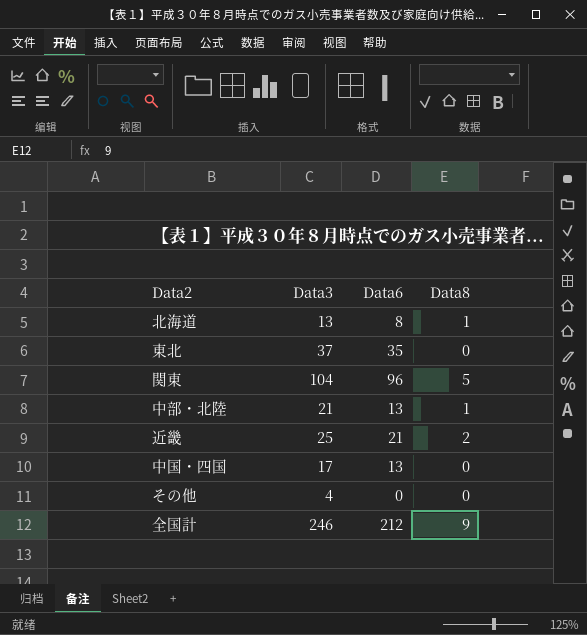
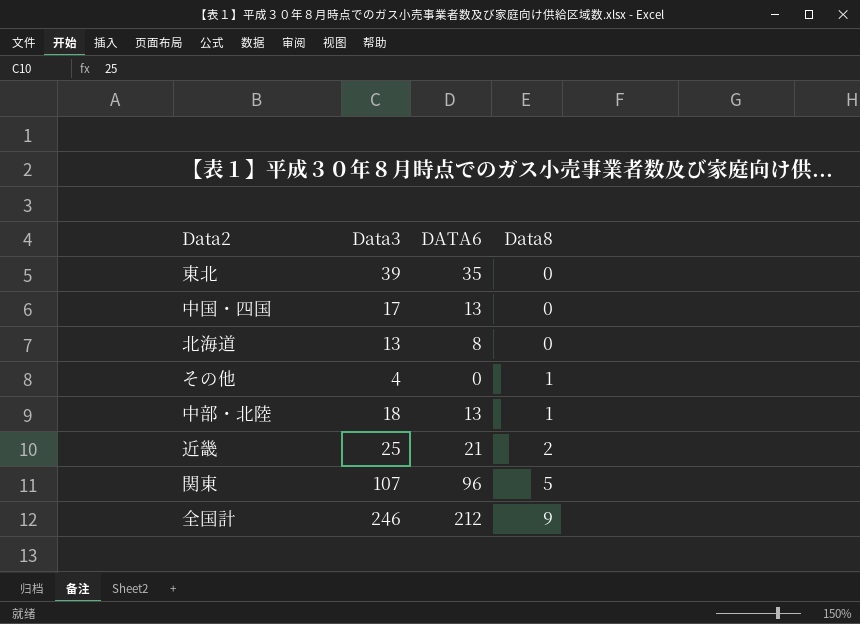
row order: none -> Data8 ascending
column name: Data6 -> DATA6
東北 | Data3: 37 -> 39
北海道 | Data8: 1 -> 0
その他 | Data8: 0 -> 1
中部・北陸 | Data3: 21 -> 18
関東 | Data3: 104 -> 107

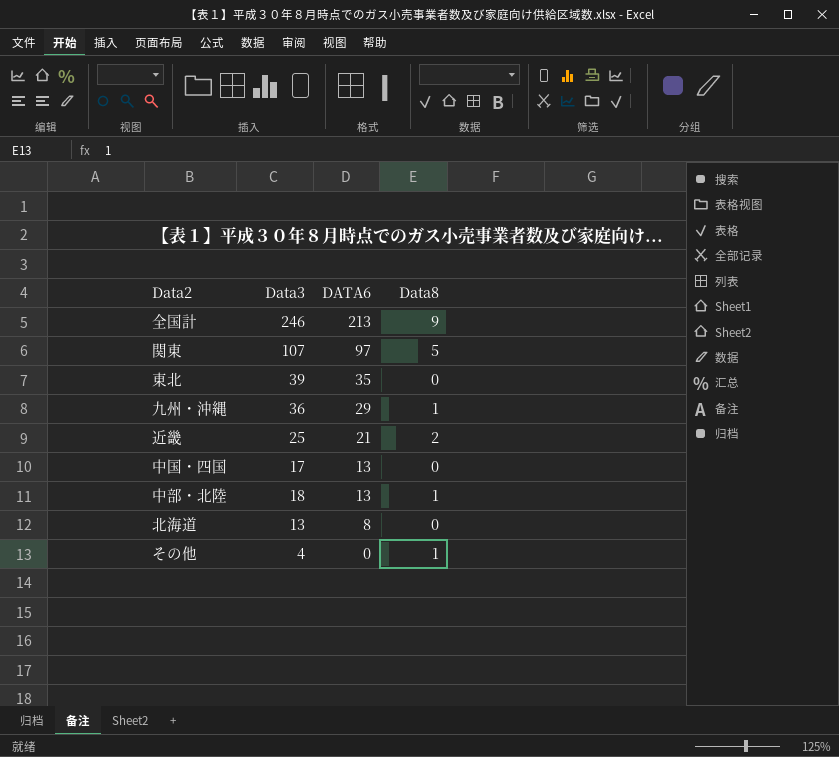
row order: Data8 ascending -> DATA6 descending
全国計 | DATA6: 212 -> 213
関東 | DATA6: 96 -> 97
row 九州・沖縄: none -> 36 | 29 | 1

